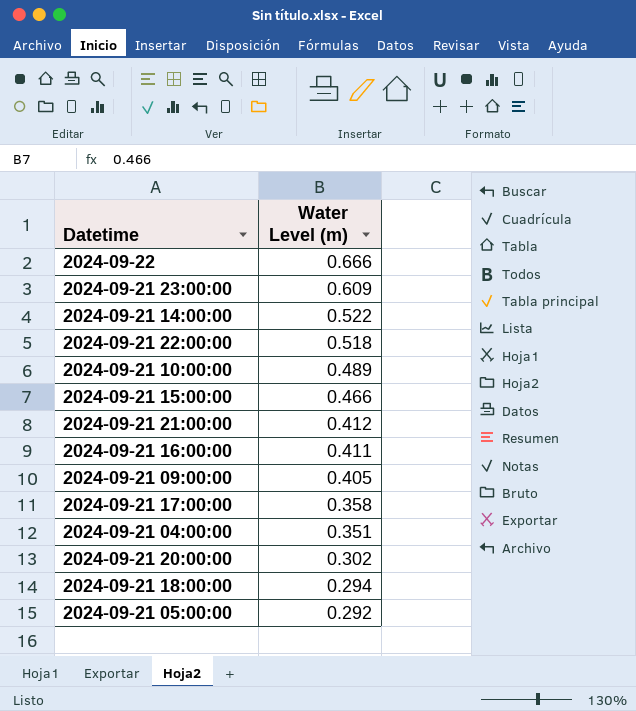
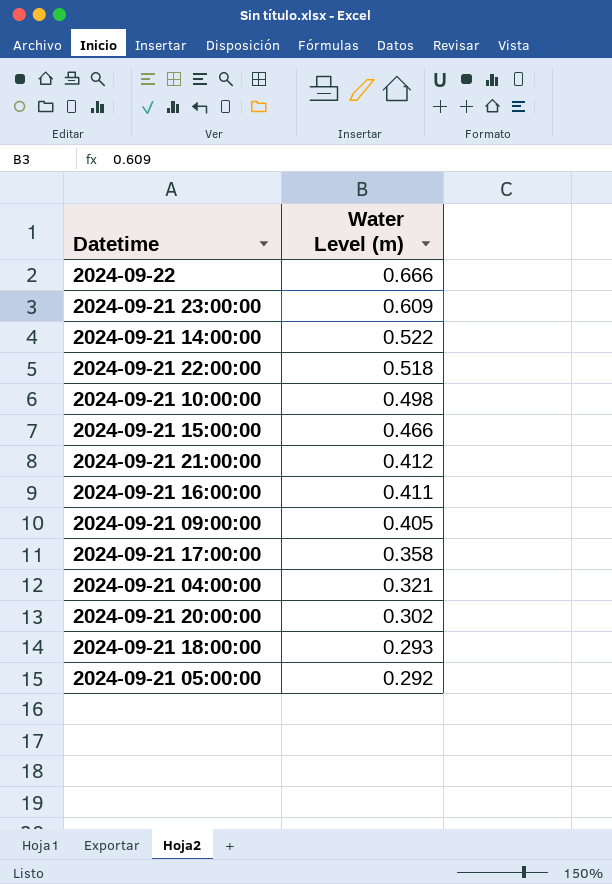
2024-09-21 10:00:00 | Water Level (m): 0.489 -> 0.498
2024-09-21 04:00:00 | Water Level (m): 0.351 -> 0.321
2024-09-21 18:00:00 | Water Level (m): 0.294 -> 0.293

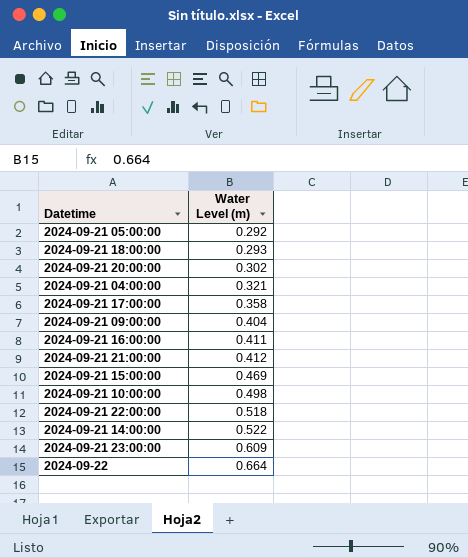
row order: Water Level (m) descending -> Water Level (m) ascending
2024-09-21 09:00:00 | Water Level (m): 0.405 -> 0.404
2024-09-21 15:00:00 | Water Level (m): 0.466 -> 0.469
2024-09-22 | Water Level (m): 0.666 -> 0.664

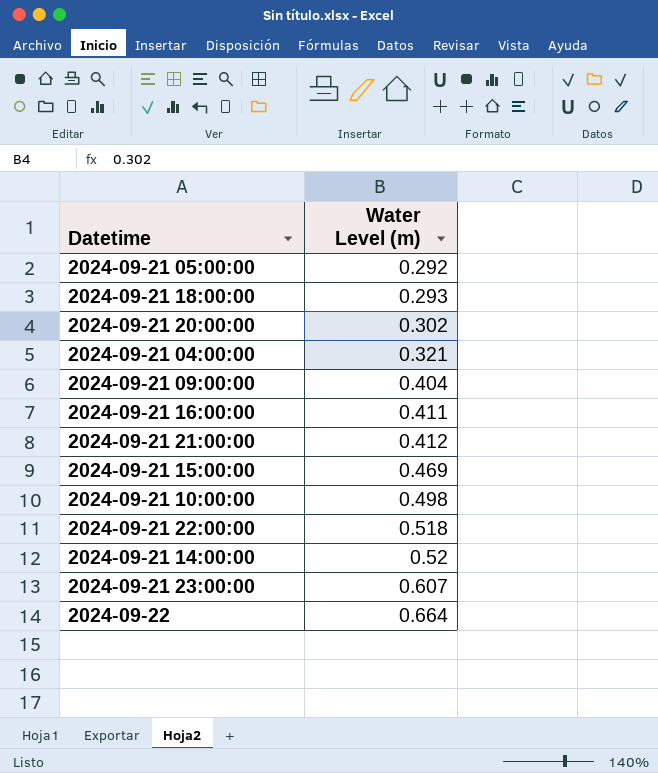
row 2024-09-21 17:00:00: 0.358 -> none
2024-09-21 14:00:00 | Water Level (m): 0.522 -> 0.52
2024-09-21 23:00:00 | Water Level (m): 0.609 -> 0.607

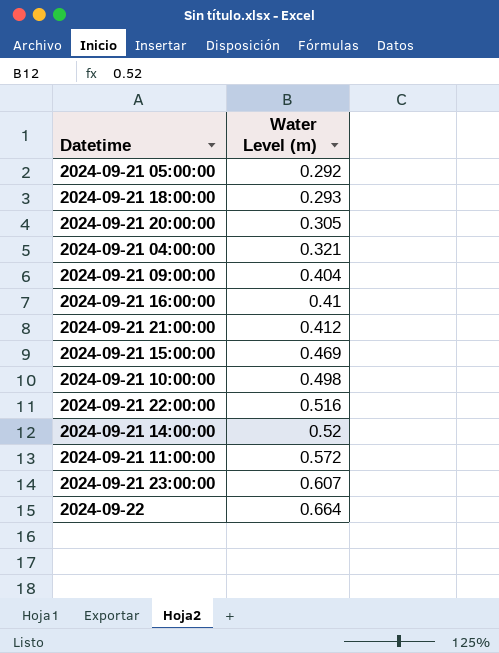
2024-09-21 20:00:00 | Water Level (m): 0.302 -> 0.305
2024-09-21 16:00:00 | Water Level (m): 0.411 -> 0.41
2024-09-21 22:00:00 | Water Level (m): 0.518 -> 0.516
row 2024-09-21 11:00:00: none -> 0.572

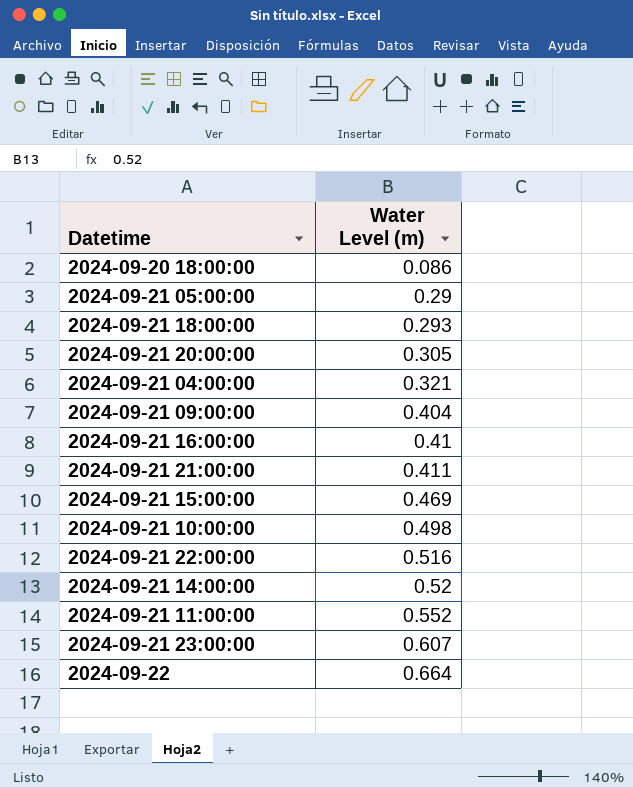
row 2024-09-20 18:00:00: none -> 0.086
2024-09-21 05:00:00 | Water Level (m): 0.292 -> 0.29
2024-09-21 21:00:00 | Water Level (m): 0.412 -> 0.411
2024-09-21 11:00:00 | Water Level (m): 0.572 -> 0.552

